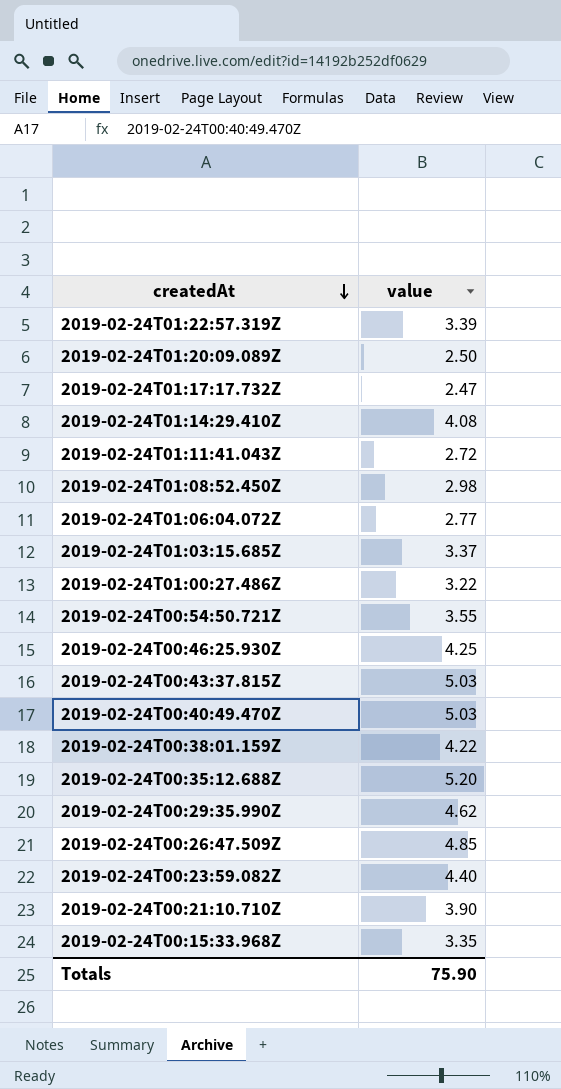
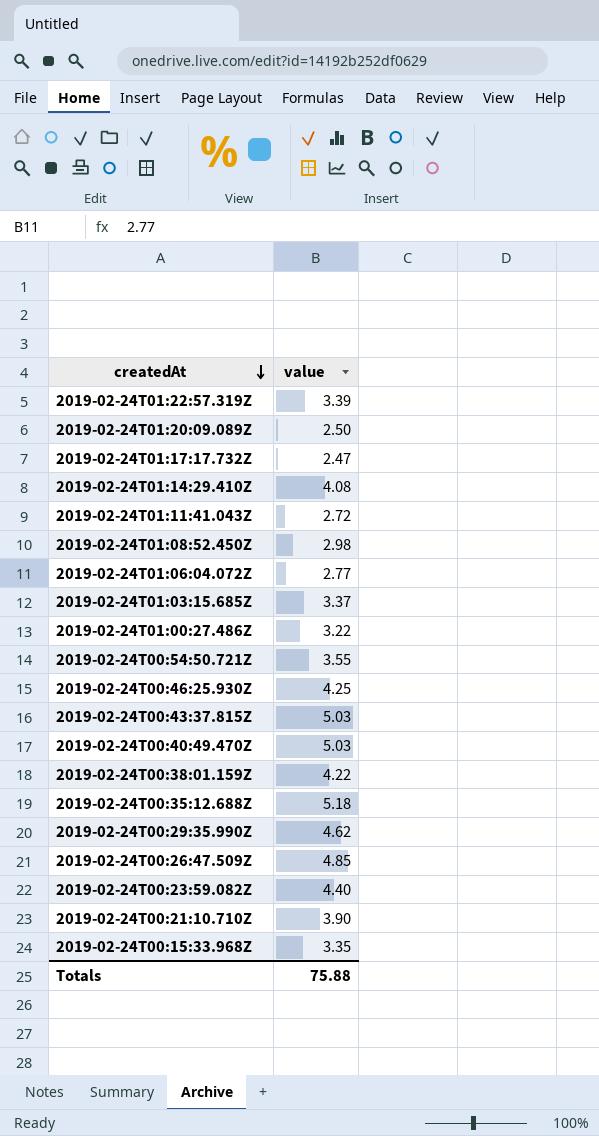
2019-02-24T00:35:12.688Z | value: 5.20 -> 5.18
Totals | value: 75.90 -> 75.88

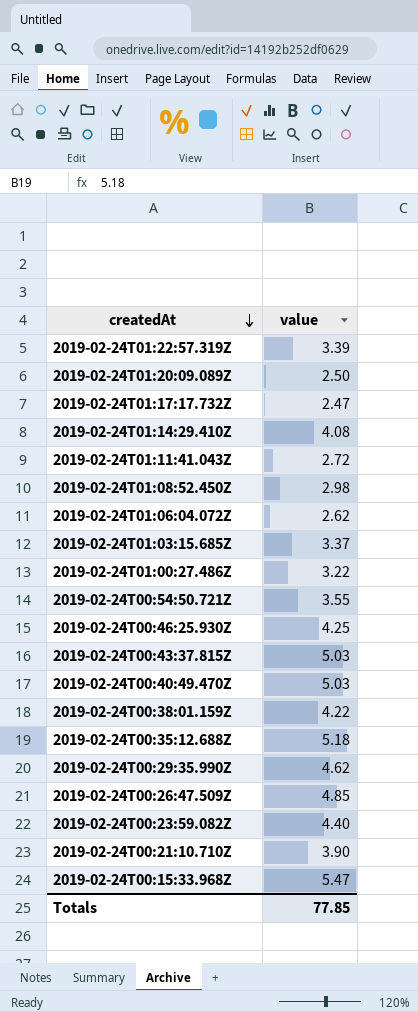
2019-02-24T01:06:04.072Z | value: 2.77 -> 2.62
2019-02-24T00:15:33.968Z | value: 3.35 -> 5.47
Totals | value: 75.88 -> 77.85

